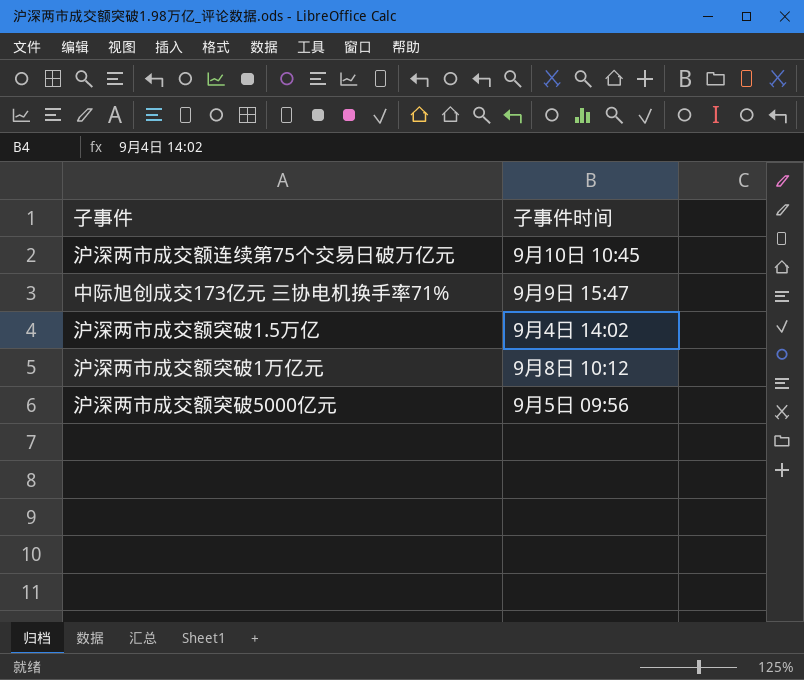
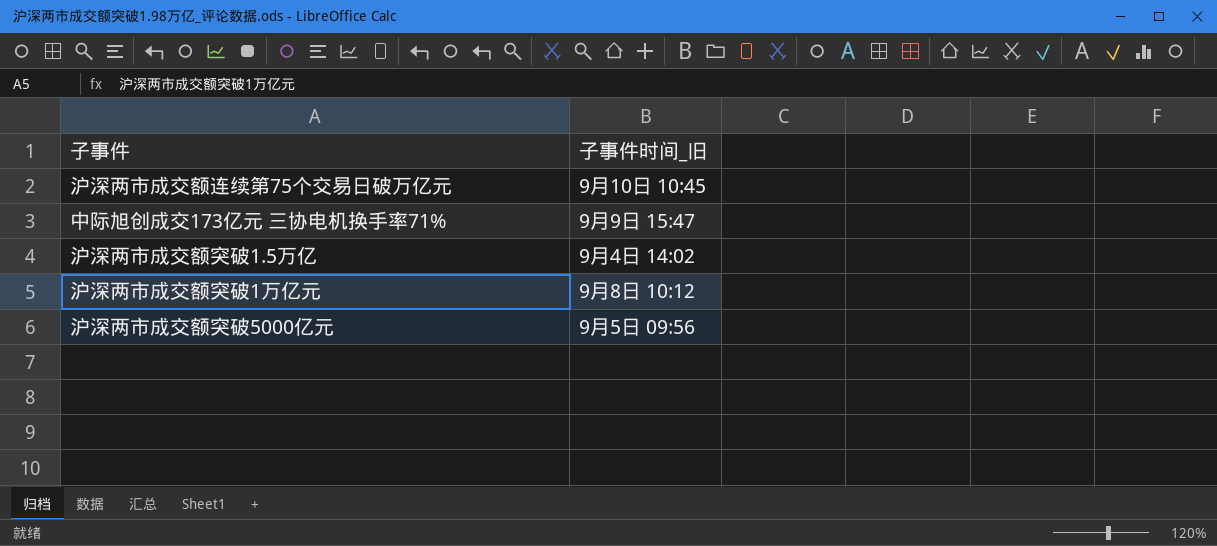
column name: 子事件时间 -> 子事件时间_旧

